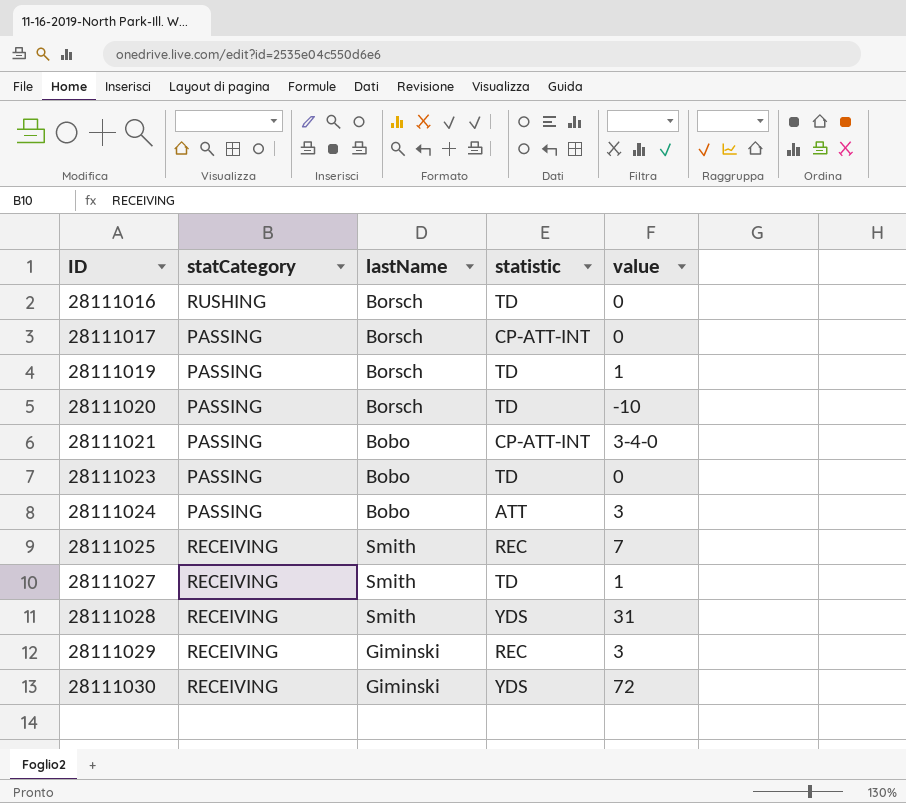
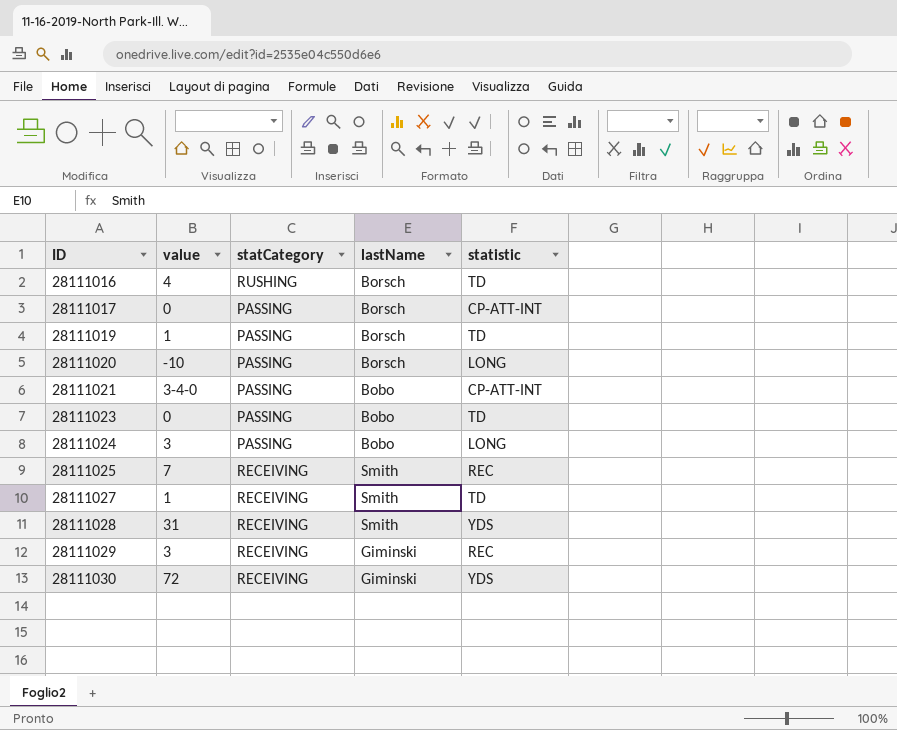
column value | position: 5 -> 2
28111016 | value: 0 -> 4
28111020 | statistic: TD -> LONG
28111024 | statistic: ATT -> LONG

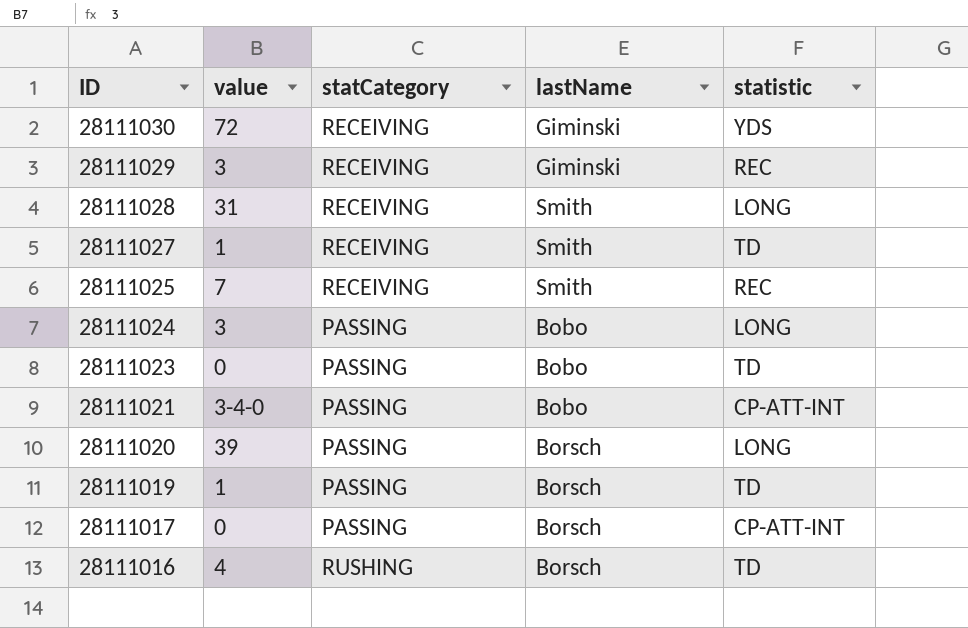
row order: ID ascending -> ID descending
28111028 | statistic: YDS -> LONG
28111020 | value: -10 -> 39

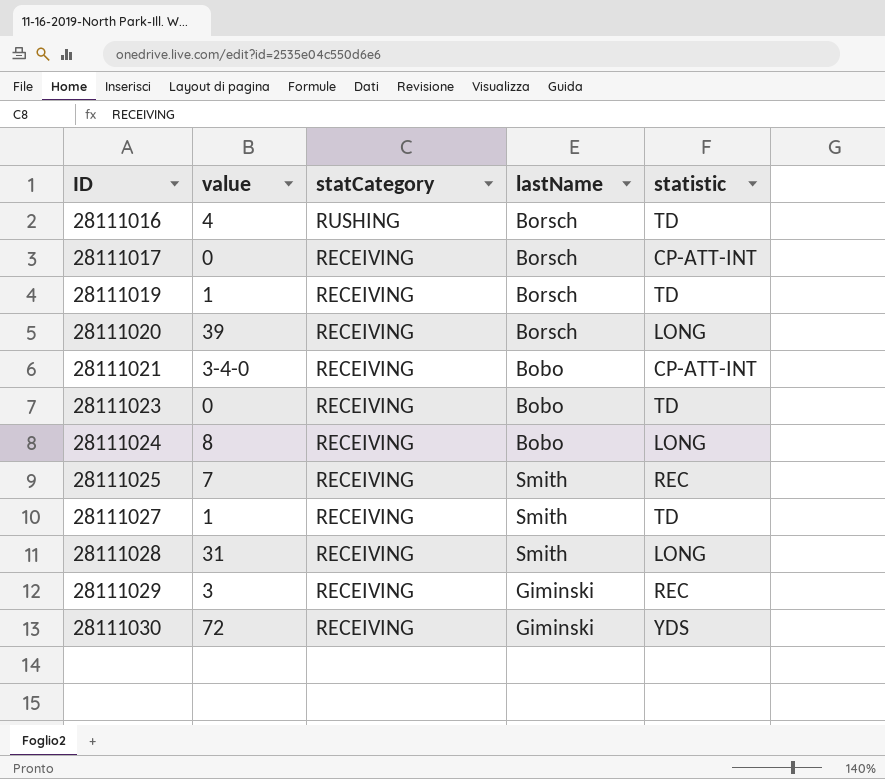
row order: ID descending -> ID ascending
28111017 | statCategory: PASSING -> RECEIVING
28111019 | statCategory: PASSING -> RECEIVING
28111020 | statCategory: PASSING -> RECEIVING
28111021 | statCategory: PASSING -> RECEIVING
28111023 | statCategory: PASSING -> RECEIVING
28111024 | value: 3 -> 8
28111024 | statCategory: PASSING -> RECEIVING

